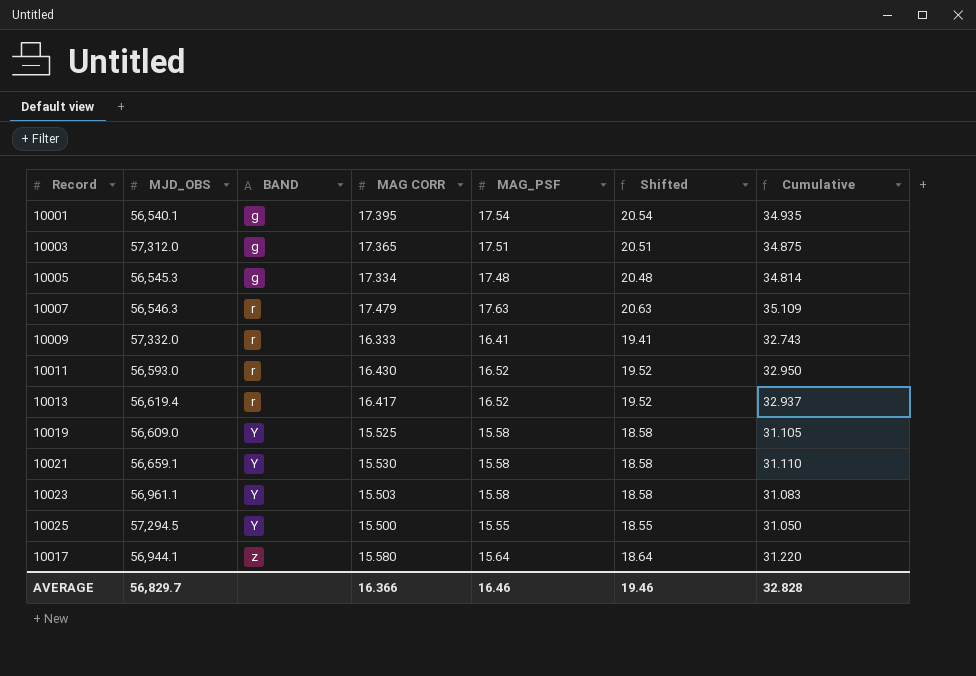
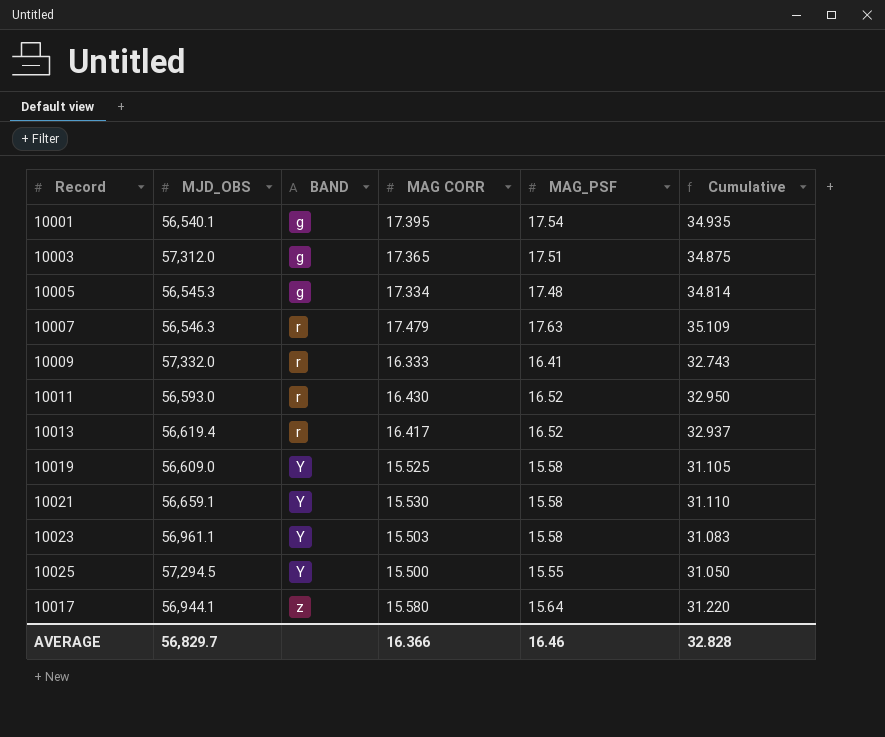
column Shifted | formula: [MAG_PSF] + 3 -> none

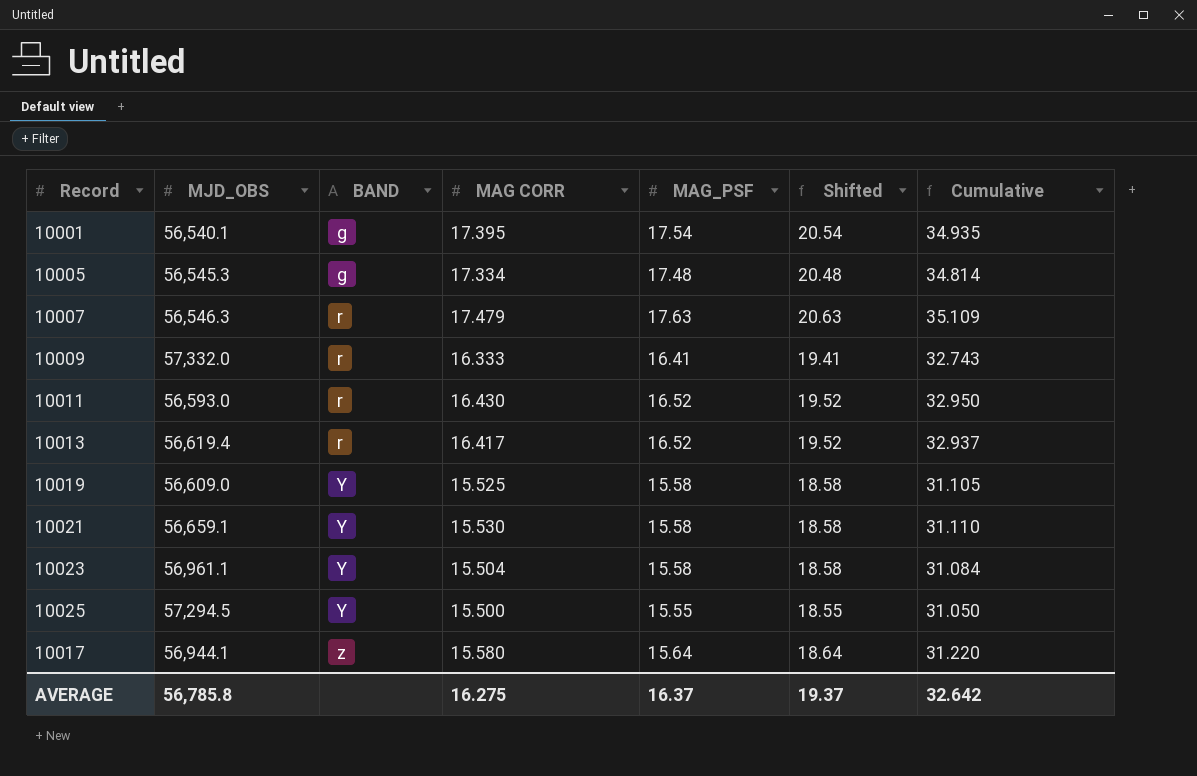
column Shifted | formula: none -> [MAG_PSF] + 3
row 10003: 57,312.0 | g | 17.365 | 17.51 | 34.875 -> none
10023 | MAG CORR: 15.503 -> 15.504
10023 | Cumulative: 31.083 -> 31.084
AVERAGE | MJD_OBS: 56,829.7 -> 56,785.8
AVERAGE | MAG CORR: 16.366 -> 16.275
AVERAGE | MAG_PSF: 16.46 -> 16.37
AVERAGE | Cumulative: 32.828 -> 32.642

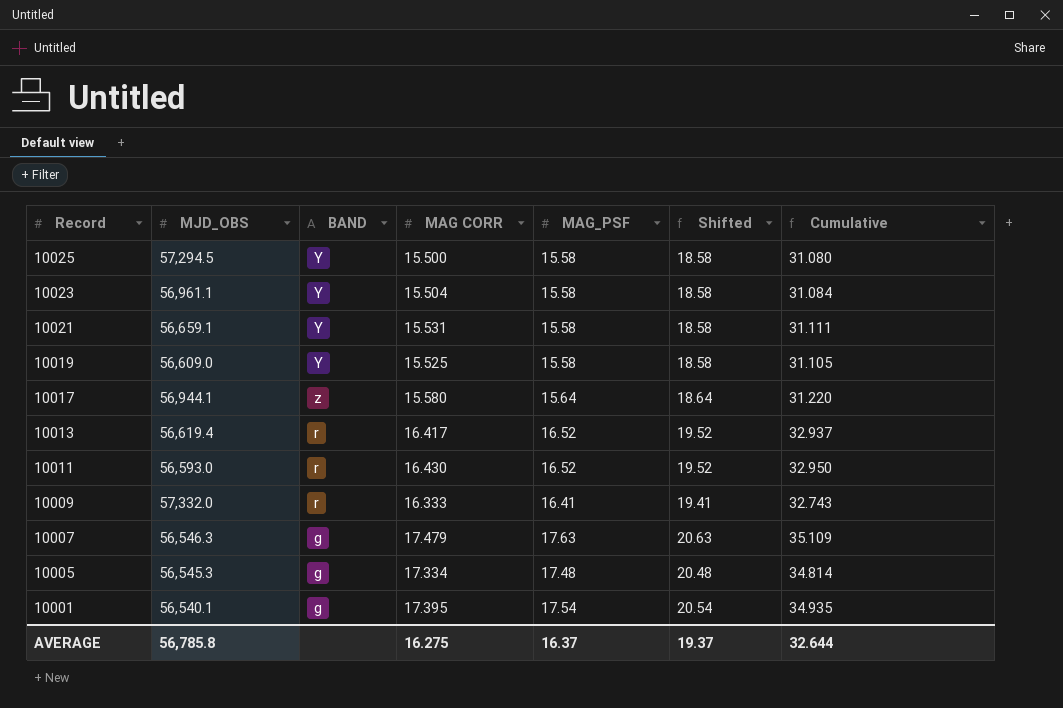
row order: BAND ascending -> Record descending
10025 | MAG_PSF: 15.55 -> 15.58
10025 | Shifted: 18.55 -> 18.58
10025 | Cumulative: 31.050 -> 31.080
10021 | MAG CORR: 15.530 -> 15.531
10021 | Cumulative: 31.110 -> 31.111
10007 | BAND: r -> g
AVERAGE | Cumulative: 32.642 -> 32.644

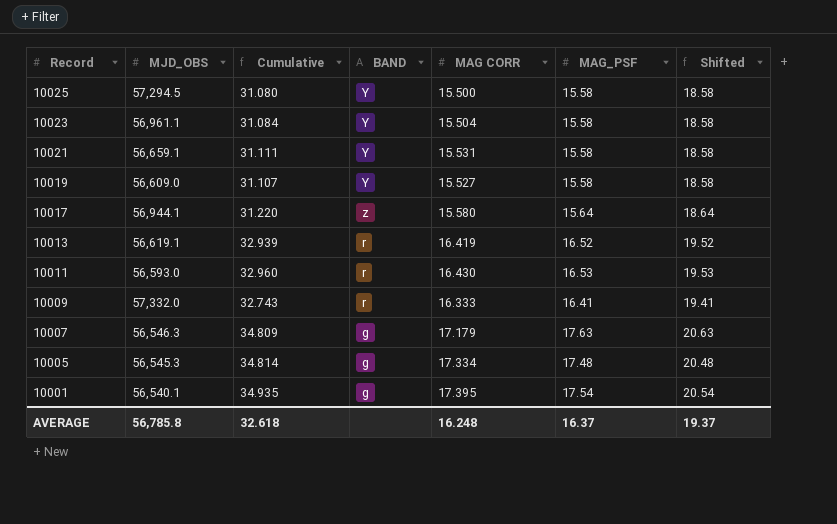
column Cumulative | position: 7 -> 3
10019 | Cumulative: 31.105 -> 31.107
10019 | MAG CORR: 15.525 -> 15.527
10013 | MJD_OBS: 56,619.4 -> 56,619.1
10013 | Cumulative: 32.937 -> 32.939
10013 | MAG CORR: 16.417 -> 16.419
10011 | Cumulative: 32.950 -> 32.960
10011 | MAG_PSF: 16.52 -> 16.53
10011 | Shifted: 19.52 -> 19.53
10007 | Cumulative: 35.109 -> 34.809
10007 | MAG CORR: 17.479 -> 17.179
AVERAGE | Cumulative: 32.644 -> 32.618
AVERAGE | MAG CORR: 16.275 -> 16.248

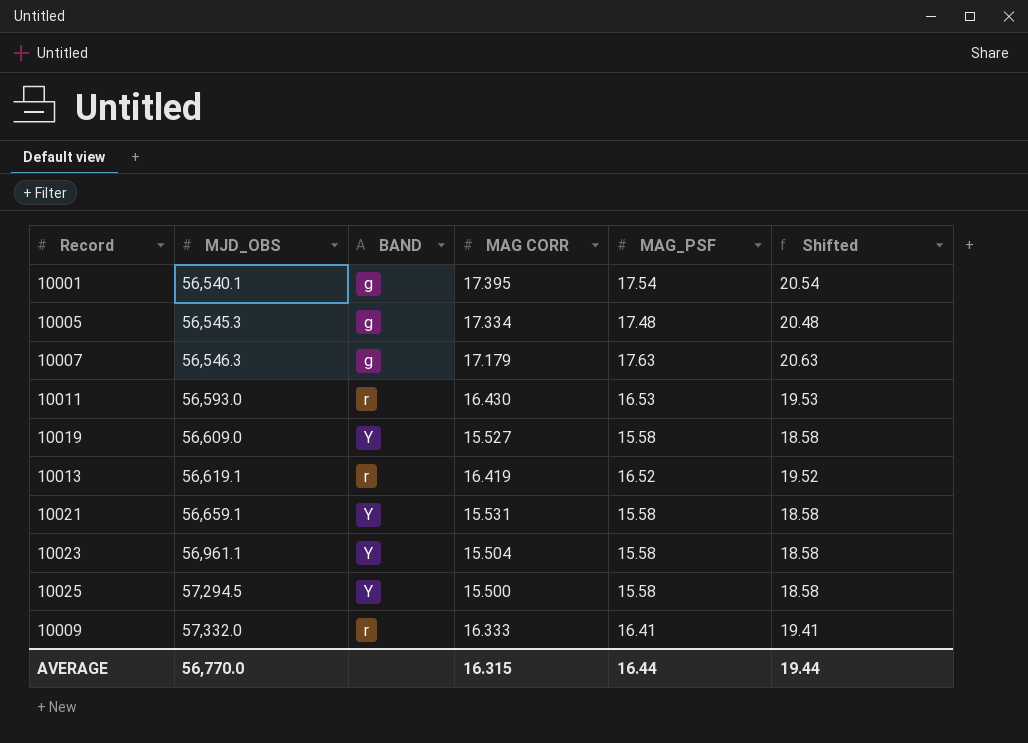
row order: Record descending -> MJD_OBS ascending
column Cumulative | formula: [MAG CORR] + [MAG_PSF] -> none
row 10017: 56,944.1 | 31.220 | z | 15.580 | 15.64 | 18.64 -> none
AVERAGE | MJD_OBS: 56,785.8 -> 56,770.0
AVERAGE | MAG CORR: 16.248 -> 16.315
AVERAGE | MAG_PSF: 16.37 -> 16.44
AVERAGE | Shifted: 19.37 -> 19.44

